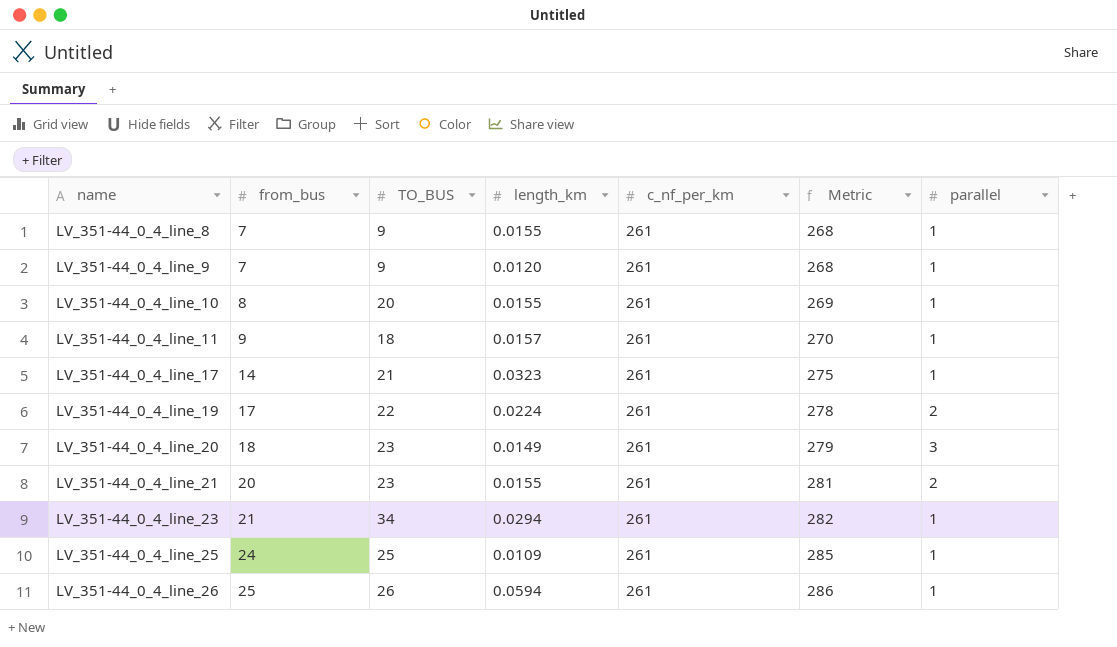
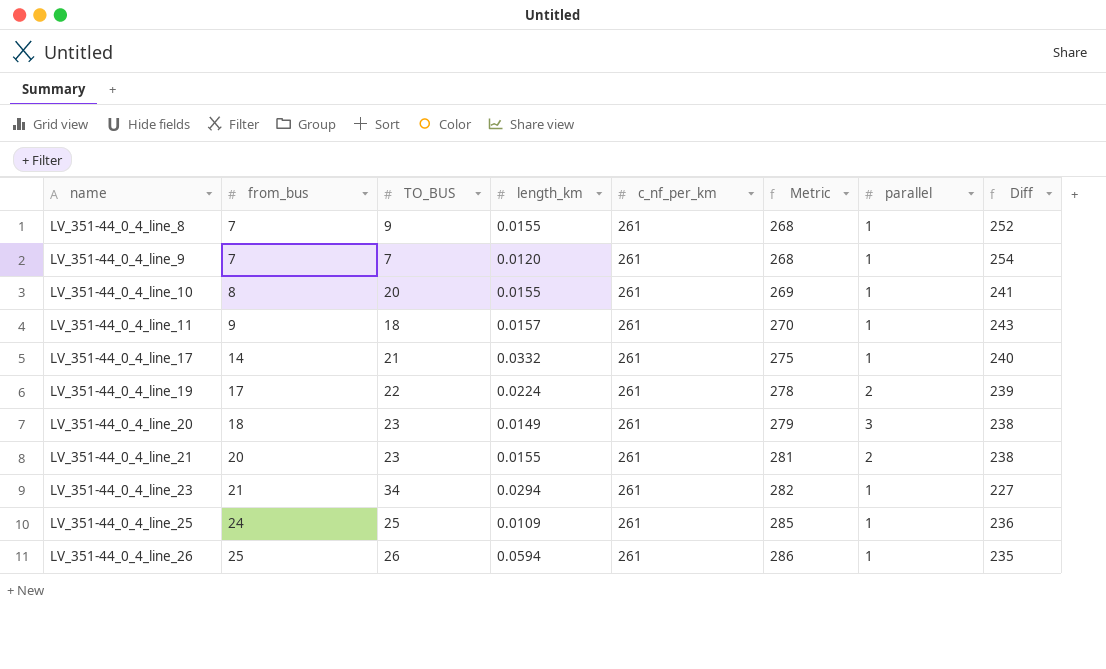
column Diff | formula: none -> [c_nf_per_km] - [TO_BUS]
LV_351-44_0_4_line_9 | TO_BUS: 9 -> 7
LV_351-44_0_4_line_17 | length_km: 0.0323 -> 0.0332

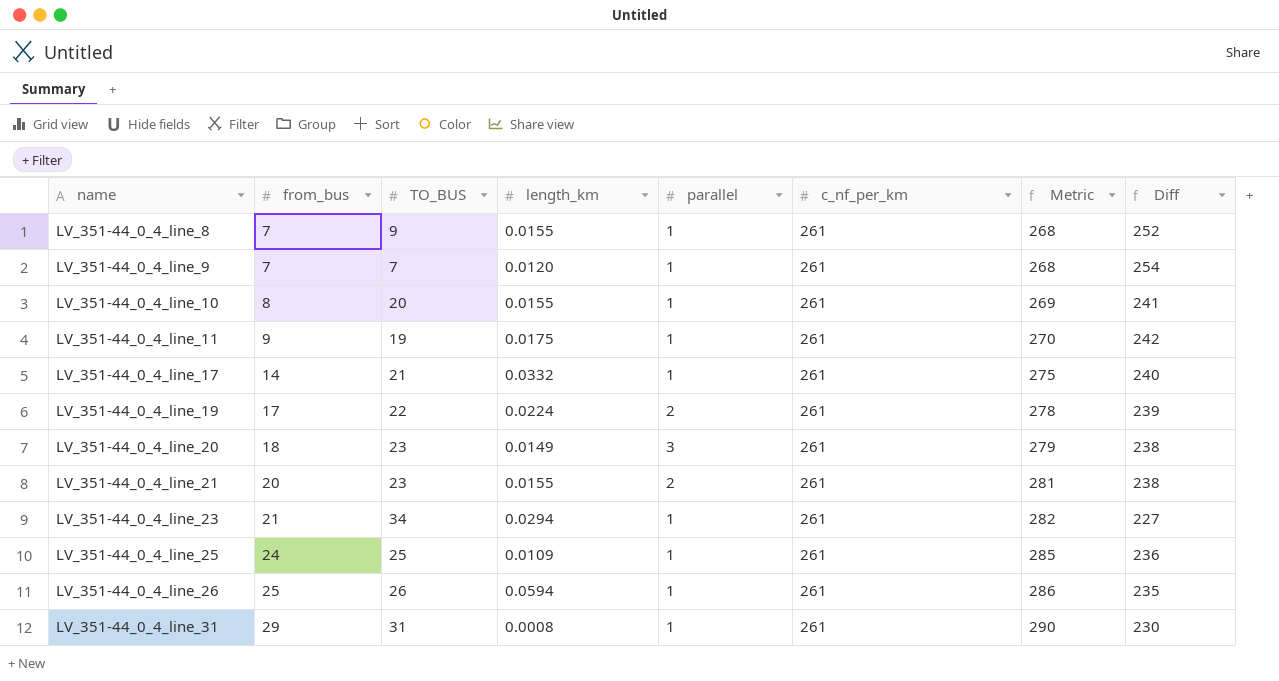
column parallel | position: 7 -> 5
LV_351-44_0_4_line_11 | TO_BUS: 18 -> 19
LV_351-44_0_4_line_11 | length_km: 0.0157 -> 0.0175
LV_351-44_0_4_line_11 | Diff: 243 -> 242
row LV_351-44_0_4_line_31: none -> 29 | 31 | 0.0008 | 1 | 261 | 290 | 230

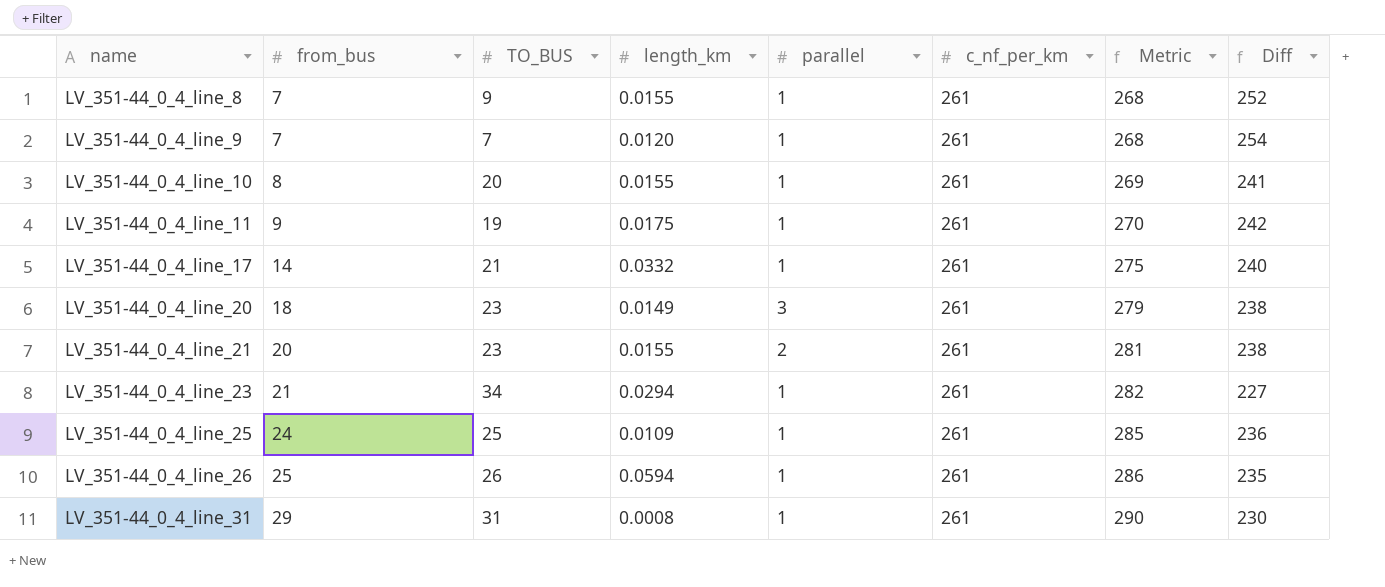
row LV_351-44_0_4_line_19: 17 | 22 | 0.0224 | 2 | 261 | 278 | 239 -> none

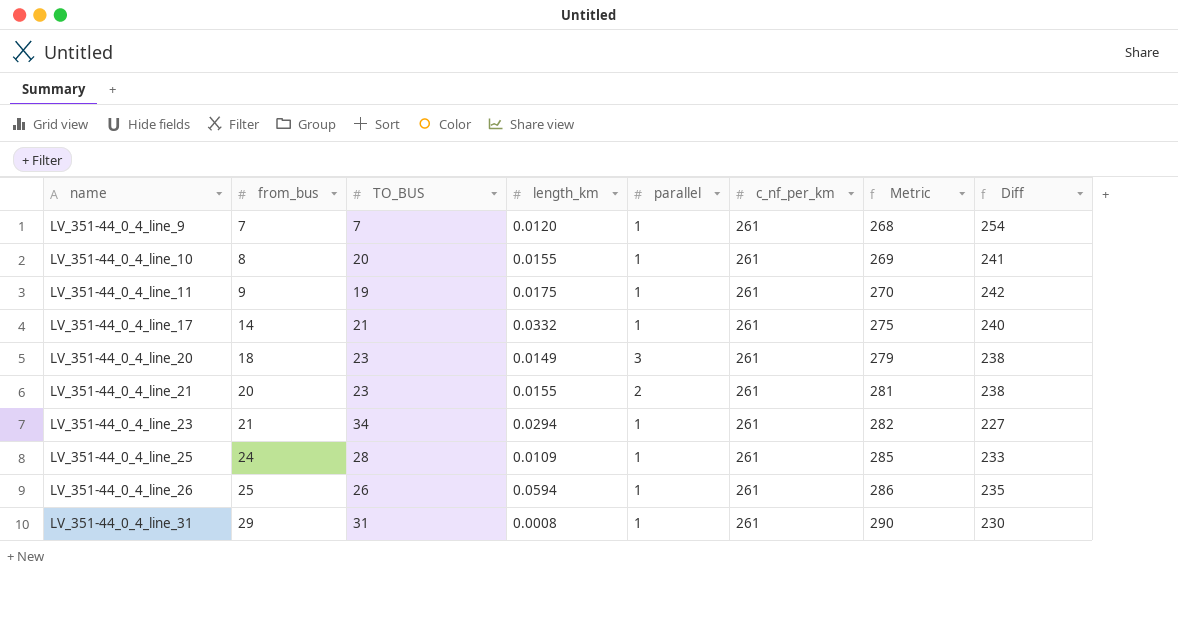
row LV_351-44_0_4_line_8: 7 | 9 | 0.0155 | 1 | 261 | 268 | 252 -> none
LV_351-44_0_4_line_25 | TO_BUS: 25 -> 28
LV_351-44_0_4_line_25 | Diff: 236 -> 233

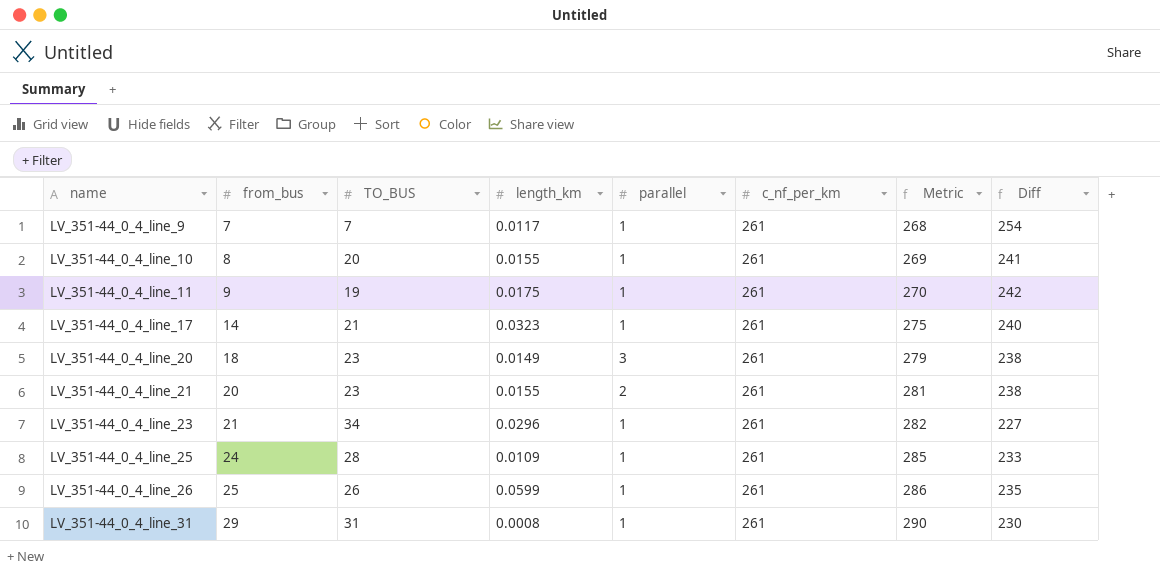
LV_351-44_0_4_line_9 | length_km: 0.0120 -> 0.0117
LV_351-44_0_4_line_17 | length_km: 0.0332 -> 0.0323
LV_351-44_0_4_line_23 | length_km: 0.0294 -> 0.0296
LV_351-44_0_4_line_26 | length_km: 0.0594 -> 0.0599

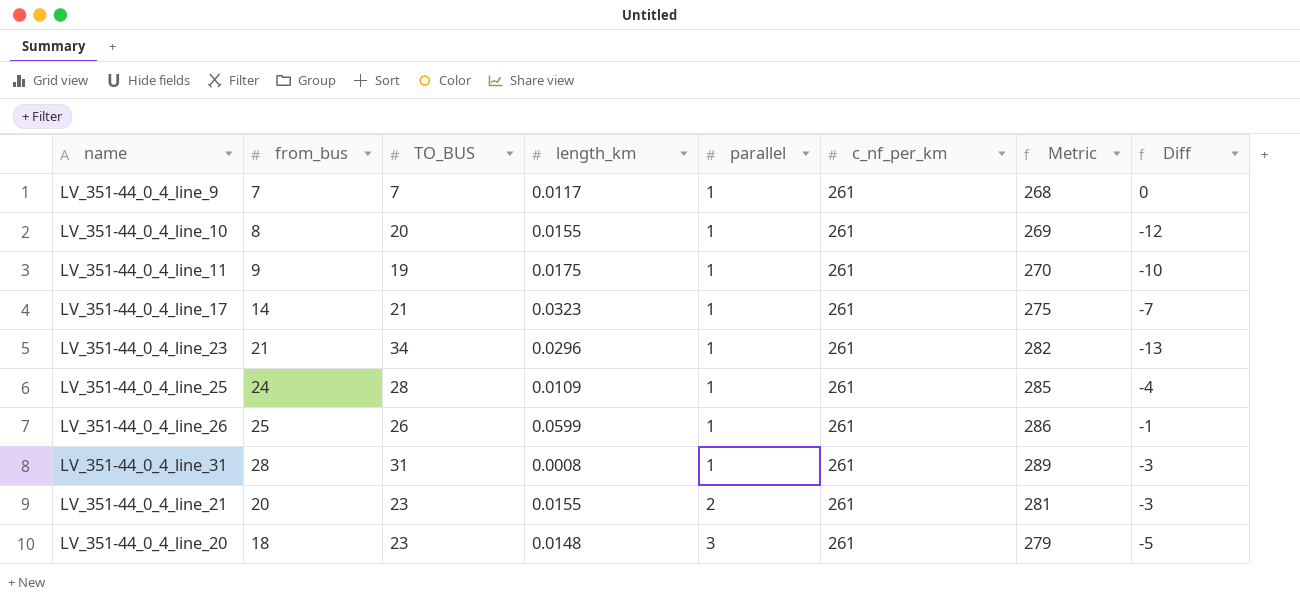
row order: name ascending -> parallel ascending
column Diff | formula: [c_nf_per_km] - [TO_BUS] -> [from_bus] - [TO_BUS]
LV_351-44_0_4_line_31 | from_bus: 29 -> 28
LV_351-44_0_4_line_31 | Metric: 290 -> 289
LV_351-44_0_4_line_20 | length_km: 0.0149 -> 0.0148

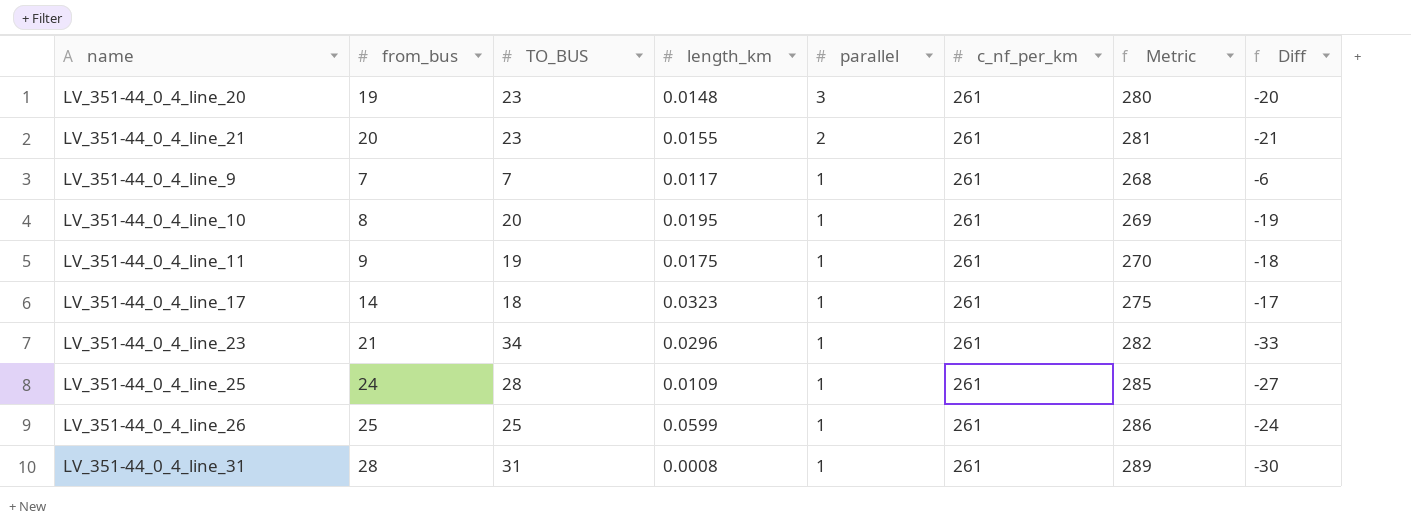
row order: parallel ascending -> parallel descending
column Diff | formula: [from_bus] - [TO_BUS] -> [parallel] - [TO_BUS]
LV_351-44_0_4_line_20 | from_bus: 18 -> 19
LV_351-44_0_4_line_20 | Metric: 279 -> 280
LV_351-44_0_4_line_10 | length_km: 0.0155 -> 0.0195
LV_351-44_0_4_line_17 | TO_BUS: 21 -> 18
LV_351-44_0_4_line_26 | TO_BUS: 26 -> 25

